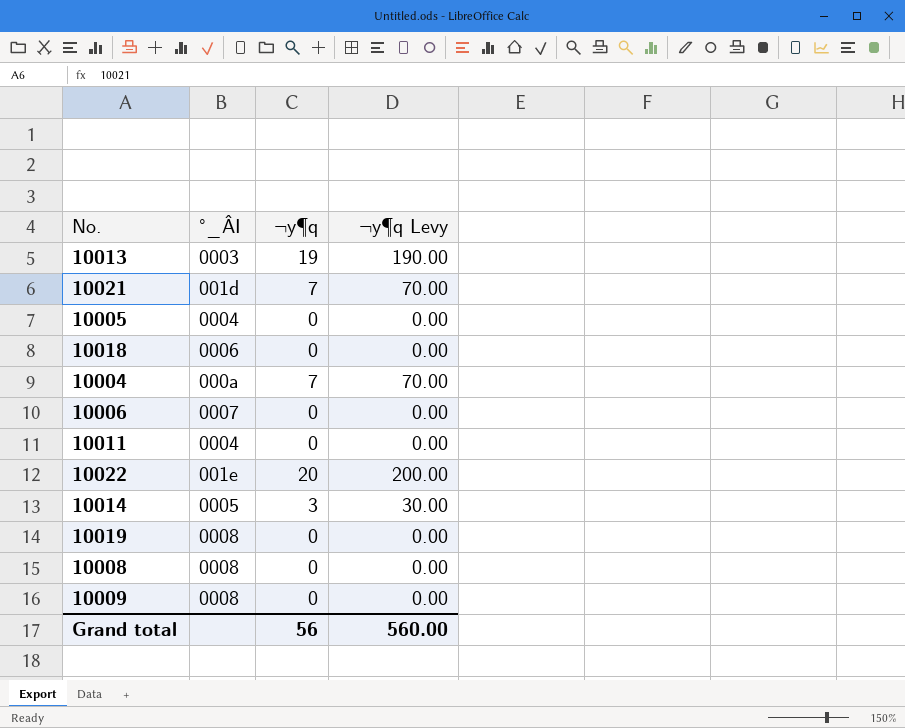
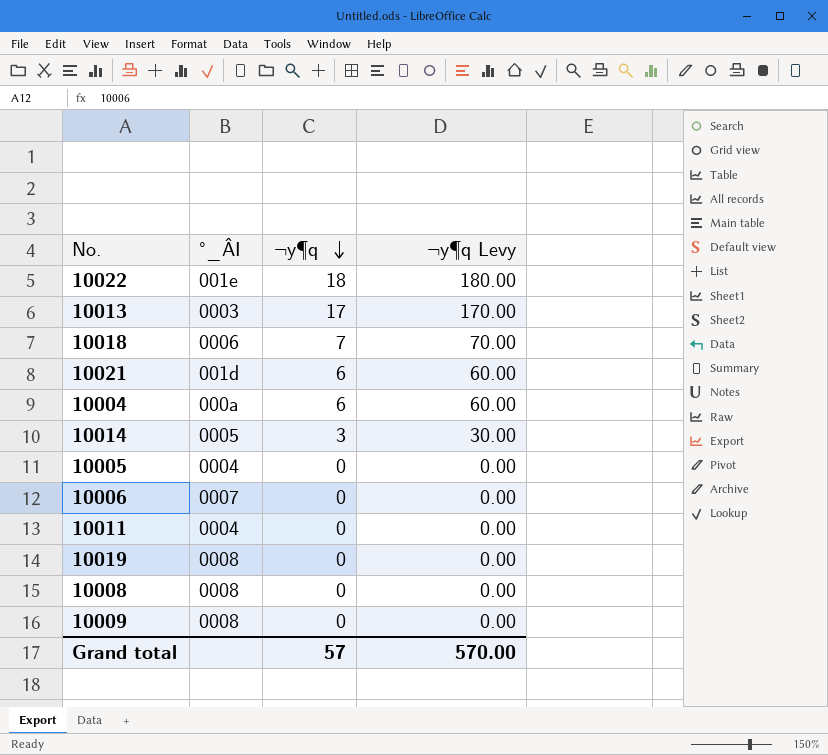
row order: none -> ¬y¶q descending
10022 | ¬y¶q: 20 -> 18
10022 | ¬y¶q Levy: 200.00 -> 180.00
10013 | ¬y¶q: 19 -> 17
10013 | ¬y¶q Levy: 190.00 -> 170.00
10018 | ¬y¶q: 0 -> 7
10018 | ¬y¶q Levy: 0.00 -> 70.00
10021 | ¬y¶q: 7 -> 6
10021 | ¬y¶q Levy: 70.00 -> 60.00
10004 | ¬y¶q: 7 -> 6
10004 | ¬y¶q Levy: 70.00 -> 60.00
Grand total | ¬y¶q: 56 -> 57
Grand total | ¬y¶q Levy: 560.00 -> 570.00

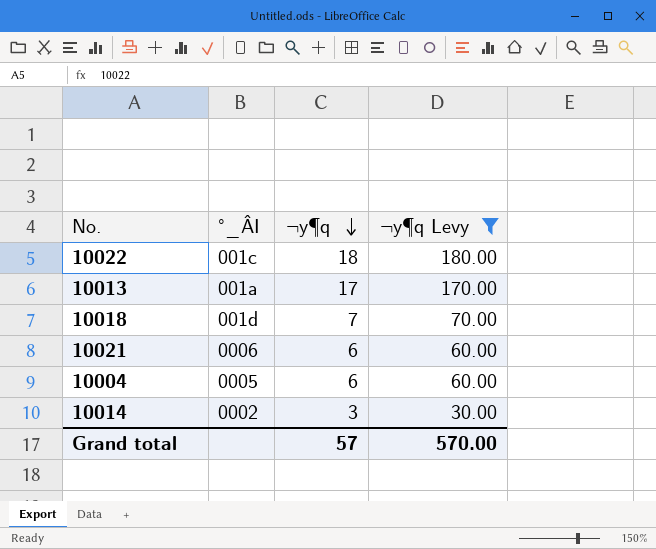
filter: none -> ¬y¶q Levy != 0.00
10022 | °_ÂI: 001e -> 001c
10013 | °_ÂI: 0003 -> 001a
10018 | °_ÂI: 0006 -> 001d
10021 | °_ÂI: 001d -> 0006
10004 | °_ÂI: 000a -> 0005
10014 | °_ÂI: 0005 -> 0002

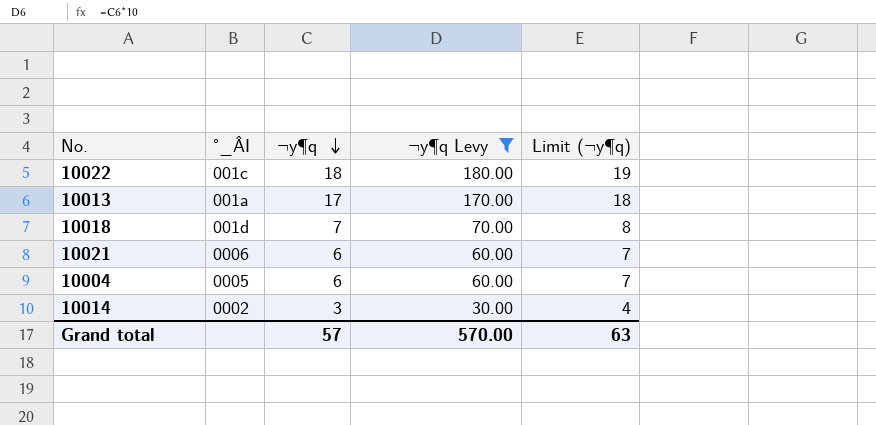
column Limit (¬y¶q) | formula: none -> [¬y¶q] + 1

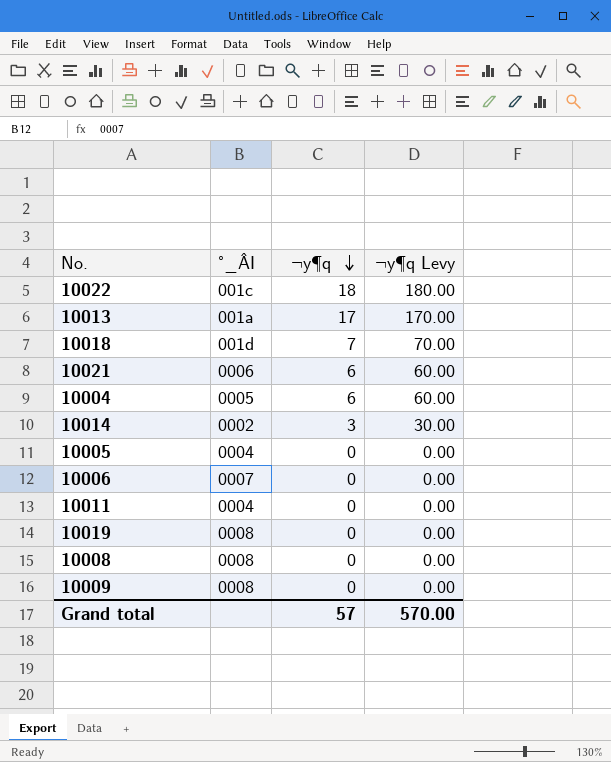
filter: ¬y¶q Levy != 0.00 -> none
column Limit (¬y¶q) | formula: [¬y¶q] + 1 -> none

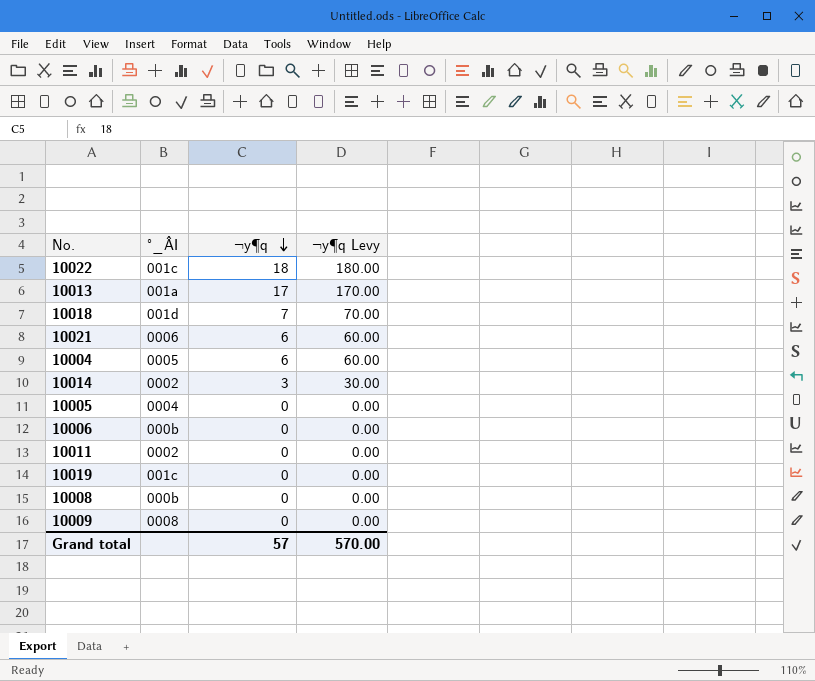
10006 | °_ÂI: 0007 -> 000b
10011 | °_ÂI: 0004 -> 0002
10019 | °_ÂI: 0008 -> 001c
10008 | °_ÂI: 0008 -> 000b

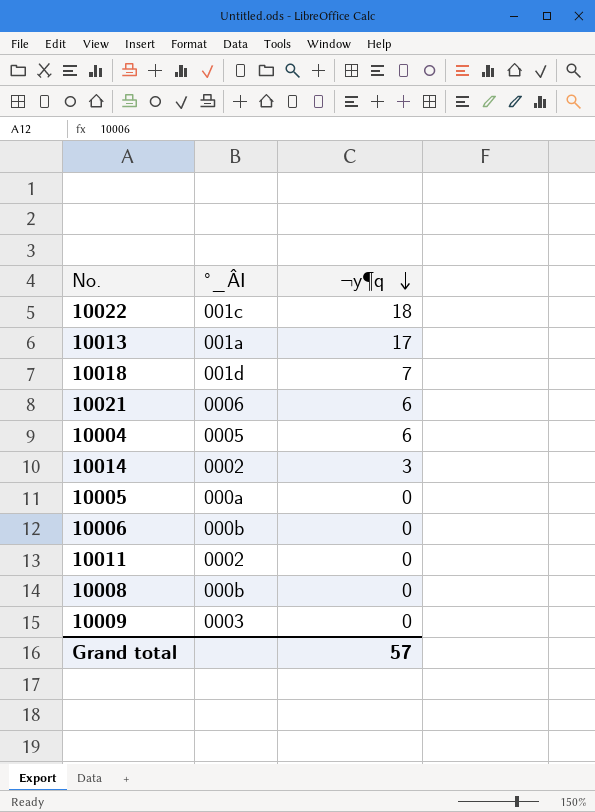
column ¬y¶q Levy | formula: [¬y¶q] * 10 -> none
row 10019: 001c | 0 | 0.00 -> none
10005 | °_ÂI: 0004 -> 000a
10009 | °_ÂI: 0008 -> 0003

